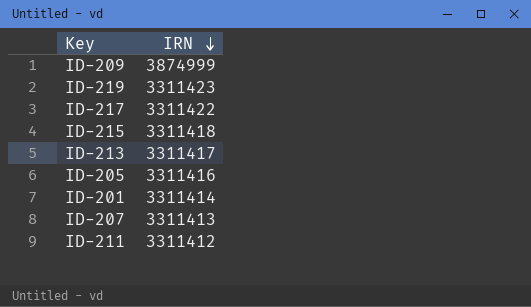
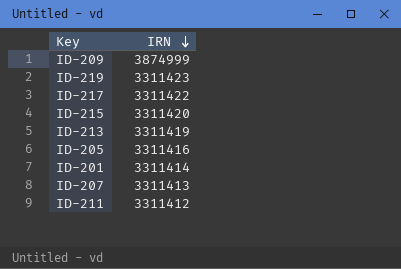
ID-215 | IRN: 3311418 -> 3311420
ID-213 | IRN: 3311417 -> 3311419

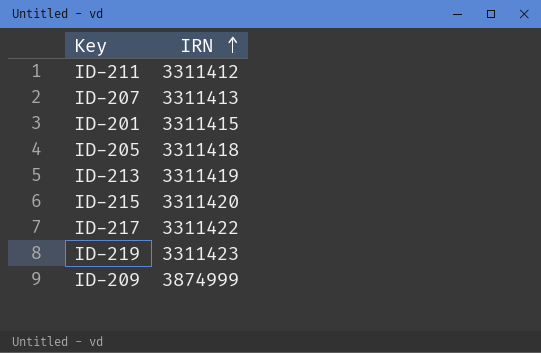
row order: IRN descending -> IRN ascending
ID-201 | IRN: 3311414 -> 3311415
ID-205 | IRN: 3311416 -> 3311418

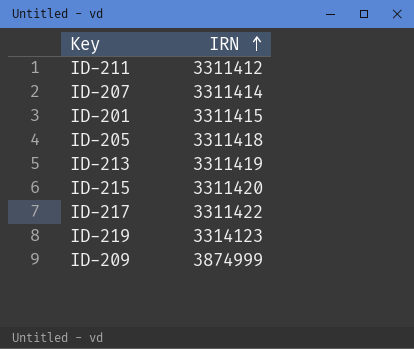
ID-207 | IRN: 3311413 -> 3311414
ID-219 | IRN: 3311423 -> 3314123

